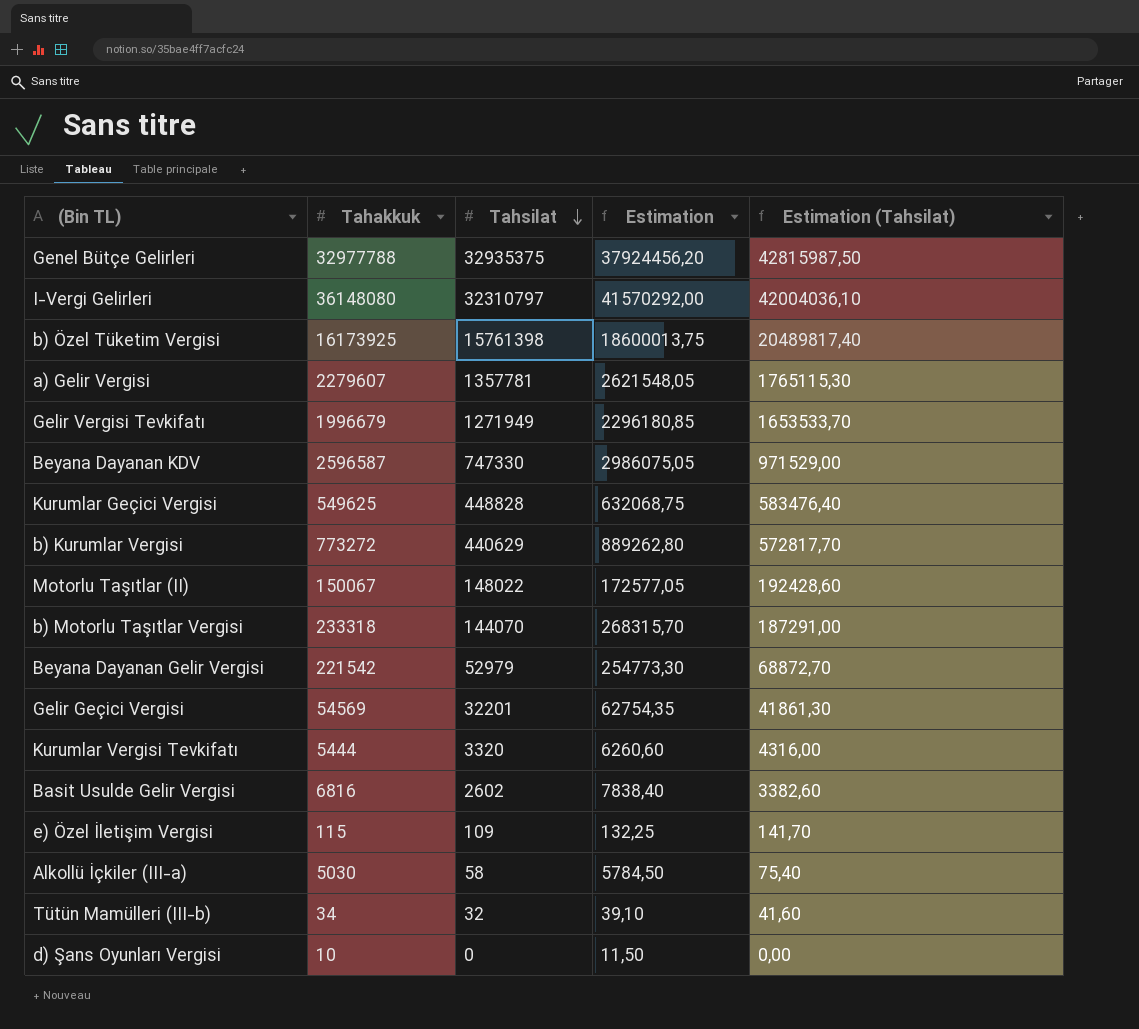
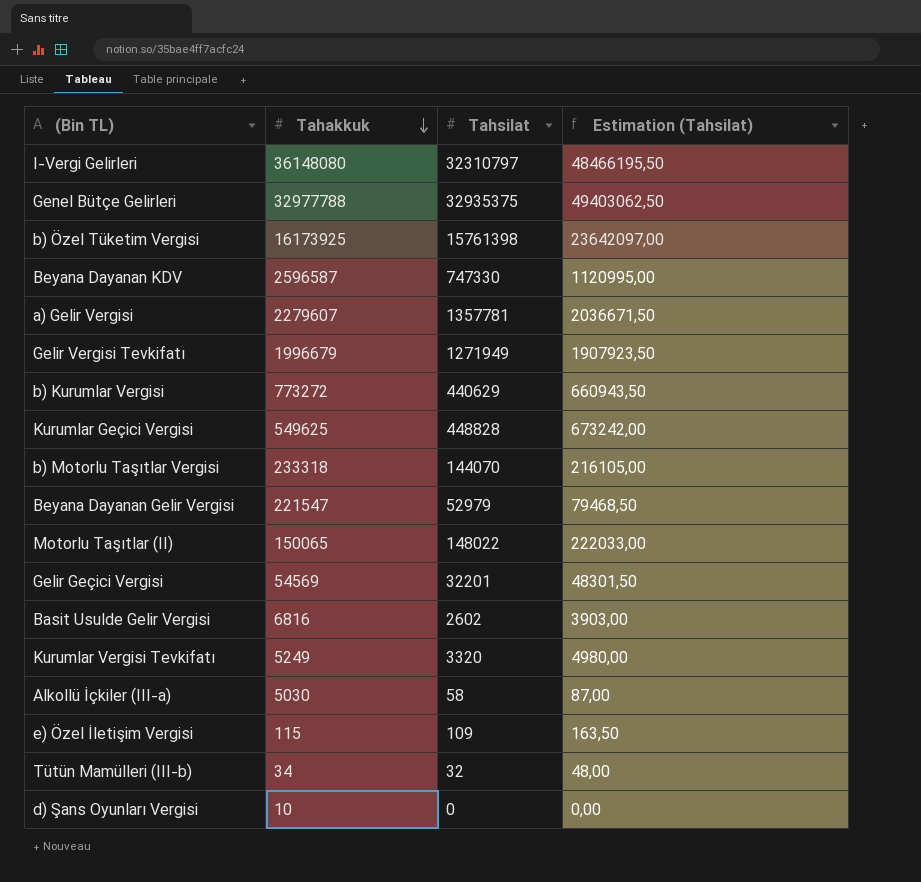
row order: Tahsilat descending -> Tahakkuk descending
column Estimation | formula: [Tahakkuk] * 1,15 -> none
column Estimation (Tahsilat) | formula: [Tahsilat] * 1,3 -> [Tahsilat] * 1,5
Beyana Dayanan Gelir Vergisi | Tahakkuk: 221542 -> 221547
Motorlu Taşıtlar (II) | Tahakkuk: 150067 -> 150065
Kurumlar Vergisi Tevkifatı | Tahakkuk: 5444 -> 5249

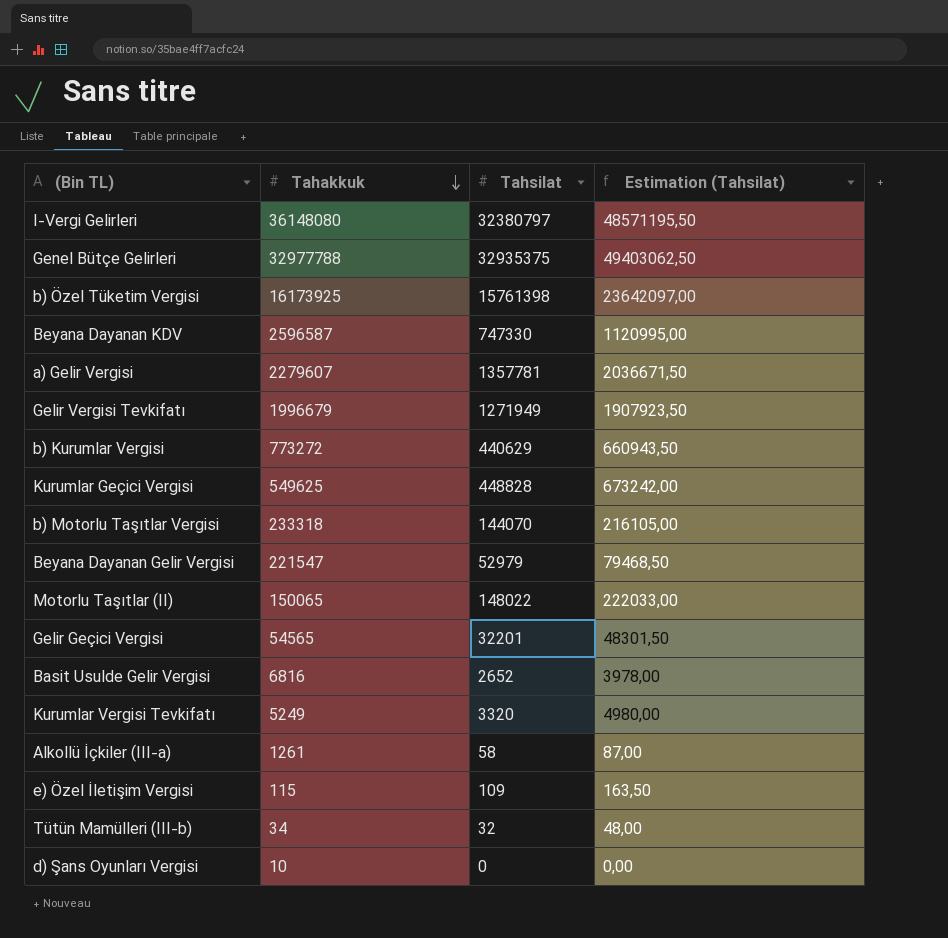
I-Vergi Gelirleri | Tahsilat: 32310797 -> 32380797
I-Vergi Gelirleri | Estimation (Tahsilat): 48466195,50 -> 48571195,50
Gelir Geçici Vergisi | Tahakkuk: 54569 -> 54565
Basit Usulde Gelir Vergisi | Tahsilat: 2602 -> 2652
Basit Usulde Gelir Vergisi | Estimation (Tahsilat): 3903,00 -> 3978,00
Alkollü İçkiler (III-a) | Tahakkuk: 5030 -> 1261

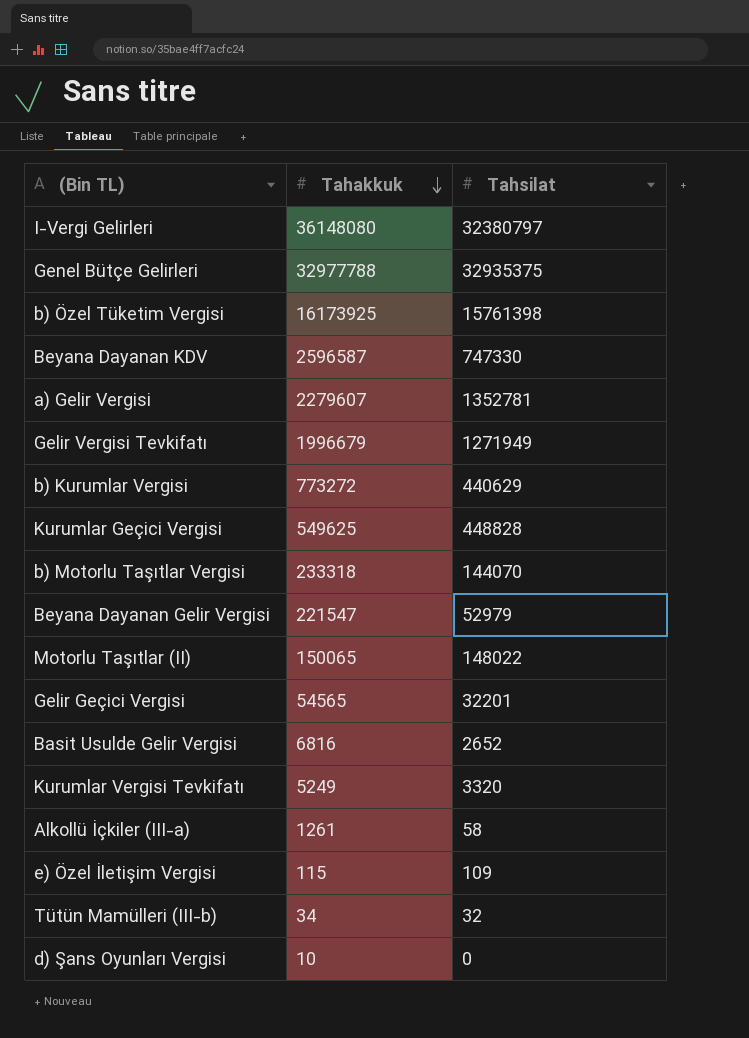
column Estimation (Tahsilat) | formula: [Tahsilat] * 1,5 -> none
a) Gelir Vergisi | Tahsilat: 1357781 -> 1352781

